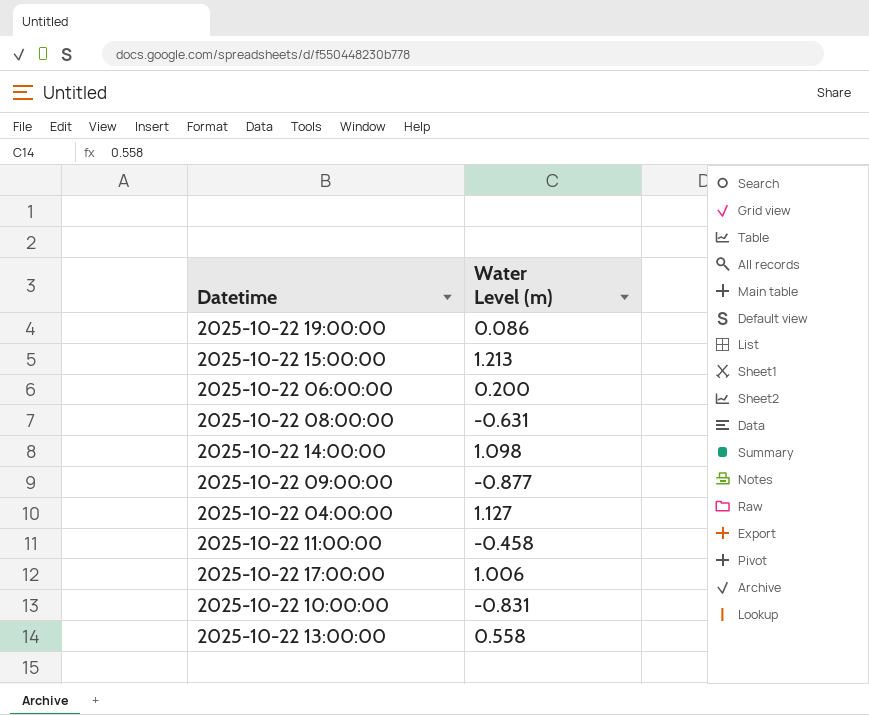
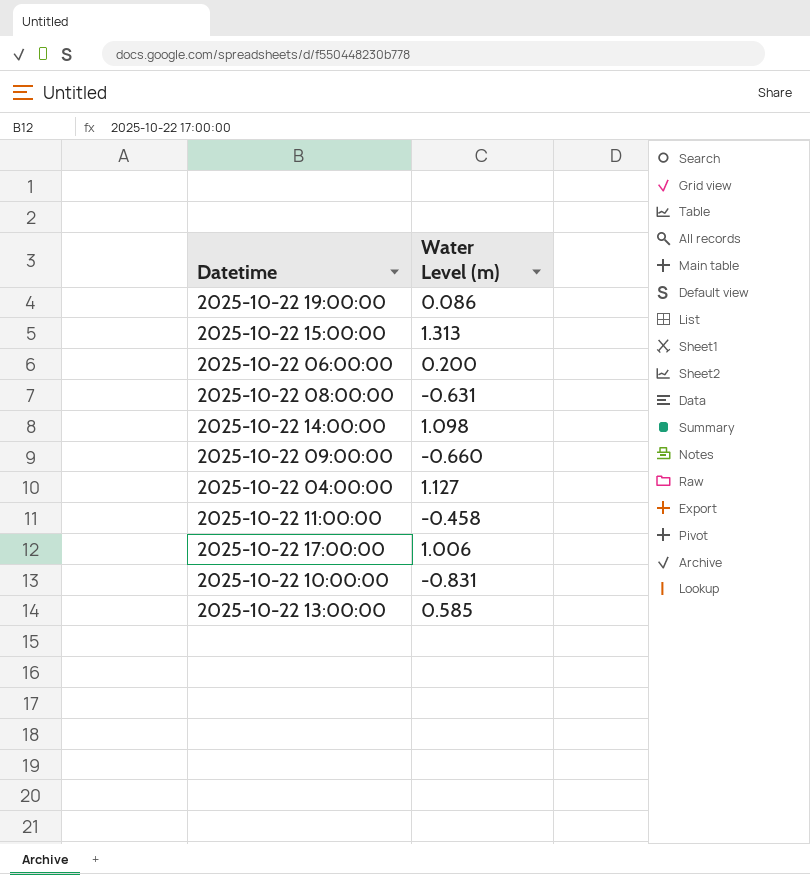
2025-10-22 15:00:00 | Water Level (m): 1.213 -> 1.313
2025-10-22 09:00:00 | Water Level (m): -0.877 -> -0.660
2025-10-22 13:00:00 | Water Level (m): 0.558 -> 0.585

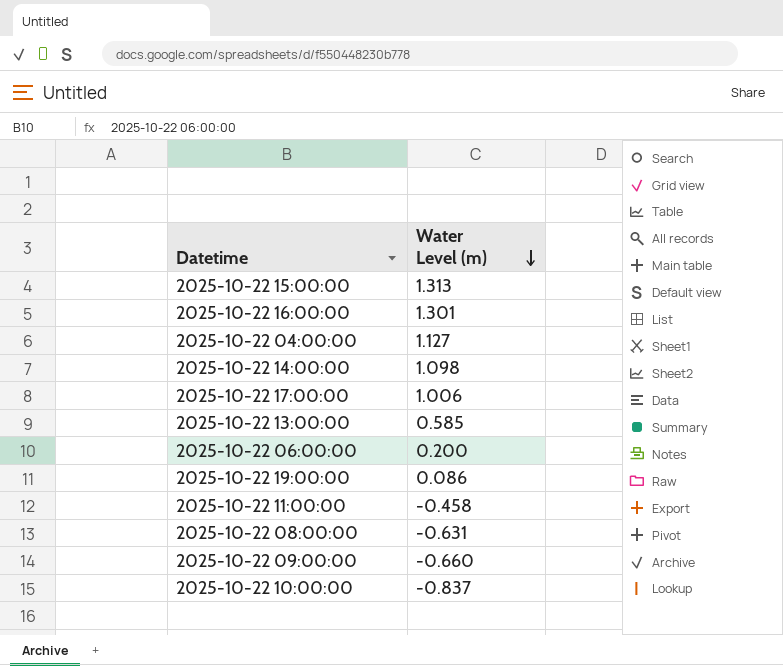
row order: none -> Water Level (m) descending
row 2025-10-22 16:00:00: none -> 1.301
2025-10-22 10:00:00 | Water Level (m): -0.831 -> -0.837

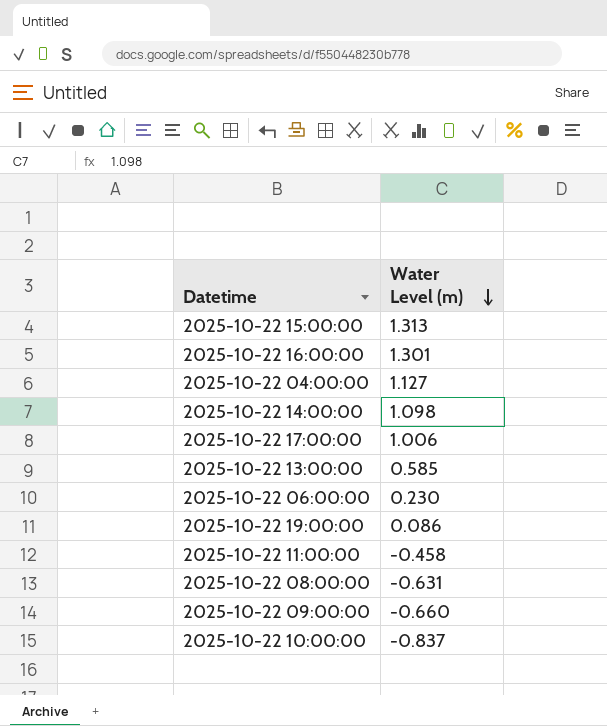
2025-10-22 06:00:00 | Water Level (m): 0.200 -> 0.230

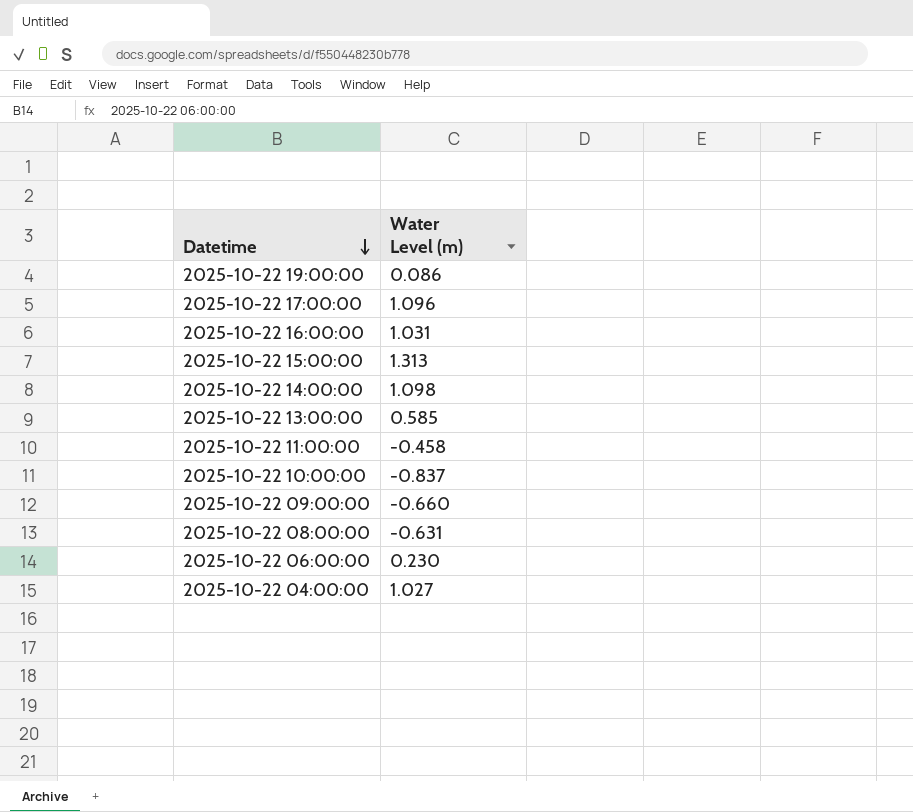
row order: Water Level (m) descending -> Datetime descending
2025-10-22 17:00:00 | Water Level (m): 1.006 -> 1.096
2025-10-22 16:00:00 | Water Level (m): 1.301 -> 1.031
2025-10-22 04:00:00 | Water Level (m): 1.127 -> 1.027

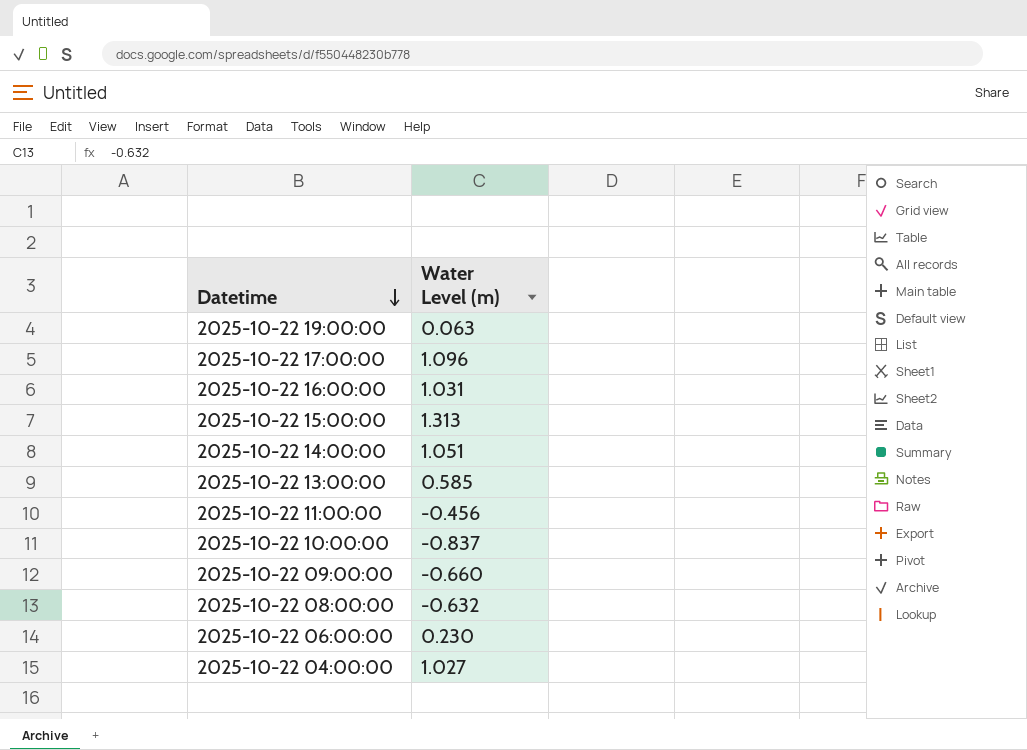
2025-10-22 19:00:00 | Water Level (m): 0.086 -> 0.063
2025-10-22 14:00:00 | Water Level (m): 1.098 -> 1.051
2025-10-22 11:00:00 | Water Level (m): -0.458 -> -0.456
2025-10-22 08:00:00 | Water Level (m): -0.631 -> -0.632

